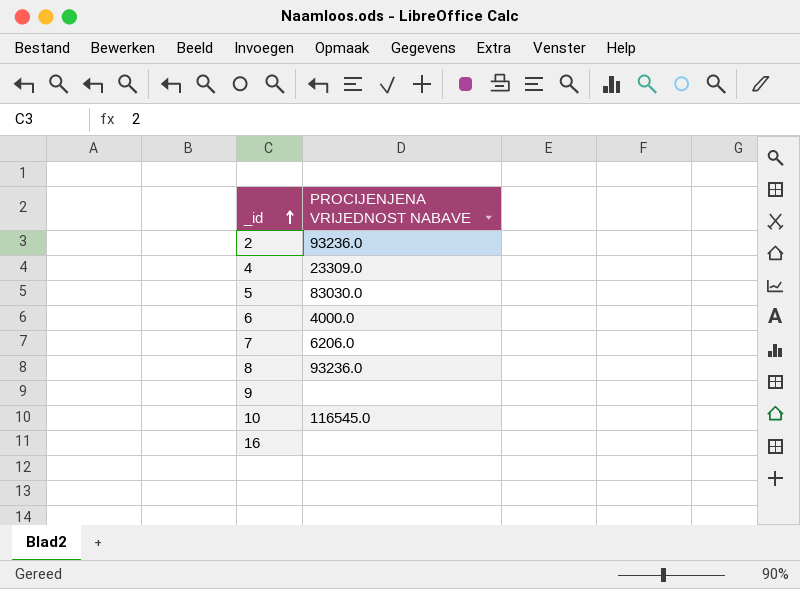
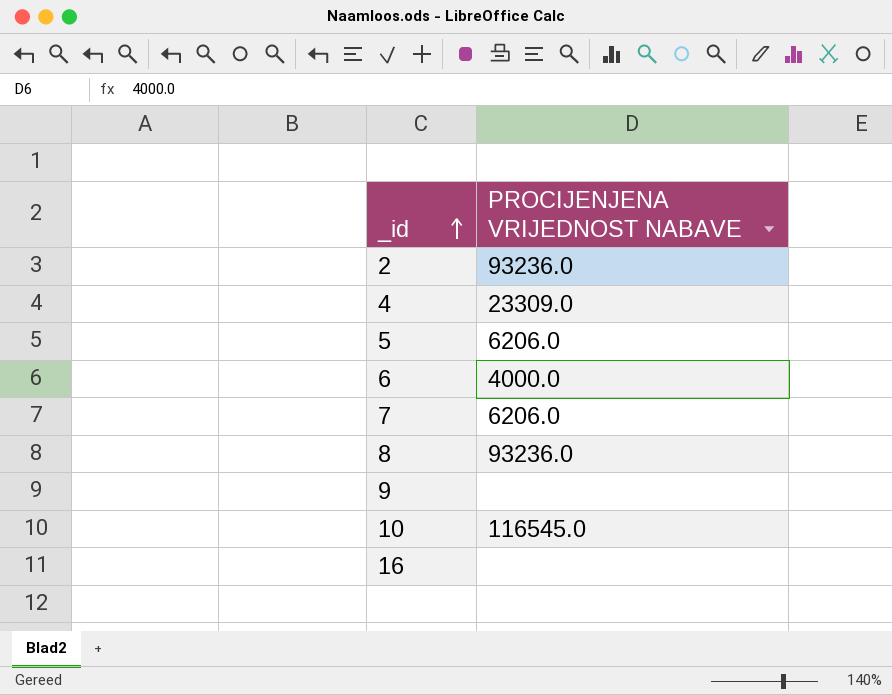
5 | PROCIJENJENA VRIJEDNOST NABAVE: 83030.0 -> 6206.0

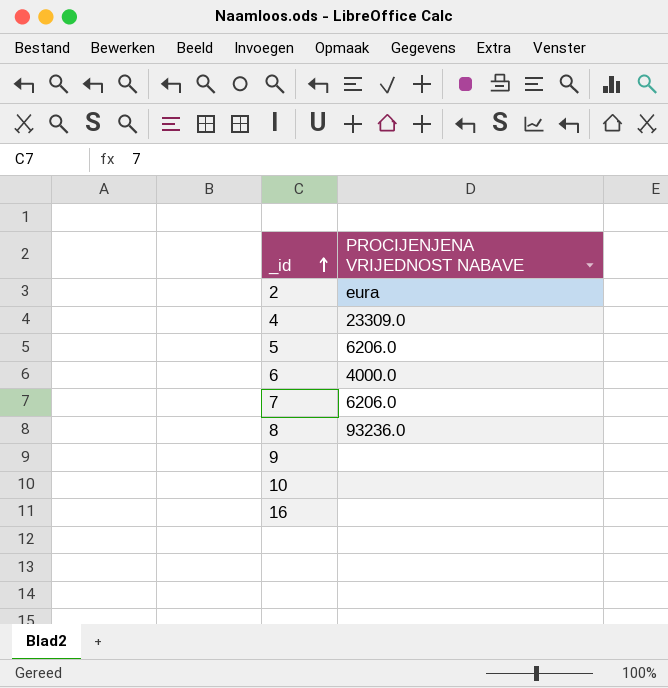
2 | PROCIJENJENA VRIJEDNOST NABAVE: 93236.0 -> eura
10 | PROCIJENJENA VRIJEDNOST NABAVE: 116545.0 -> none

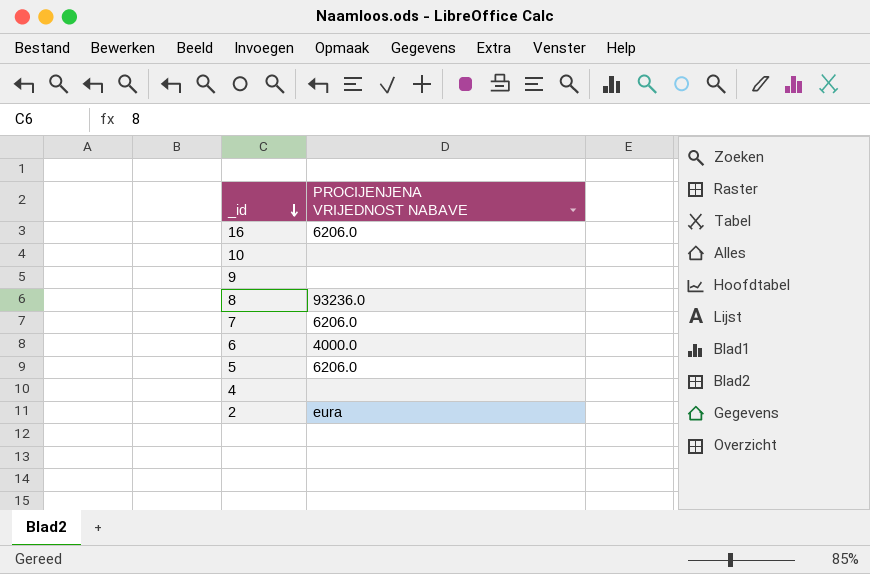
row order: _id ascending -> _id descending
16 | PROCIJENJENA VRIJEDNOST NABAVE: none -> 6206.0
4 | PROCIJENJENA VRIJEDNOST NABAVE: 23309.0 -> none

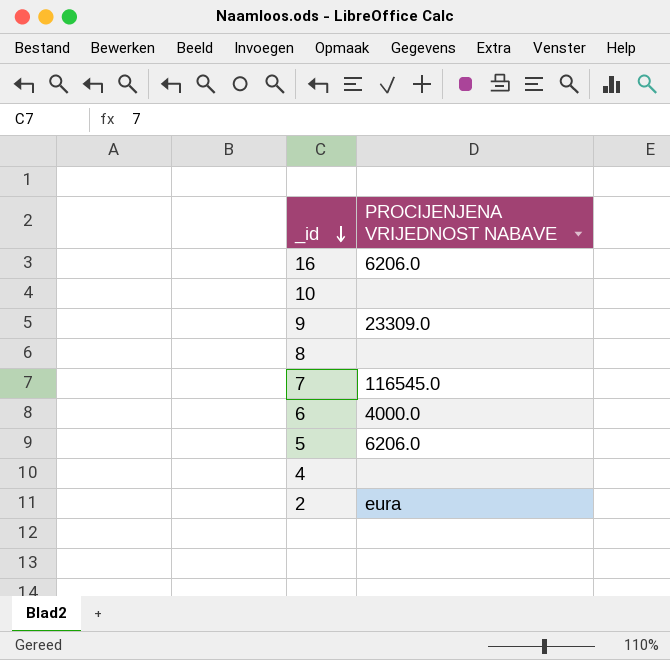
9 | PROCIJENJENA VRIJEDNOST NABAVE: none -> 23309.0
8 | PROCIJENJENA VRIJEDNOST NABAVE: 93236.0 -> none
7 | PROCIJENJENA VRIJEDNOST NABAVE: 6206.0 -> 116545.0

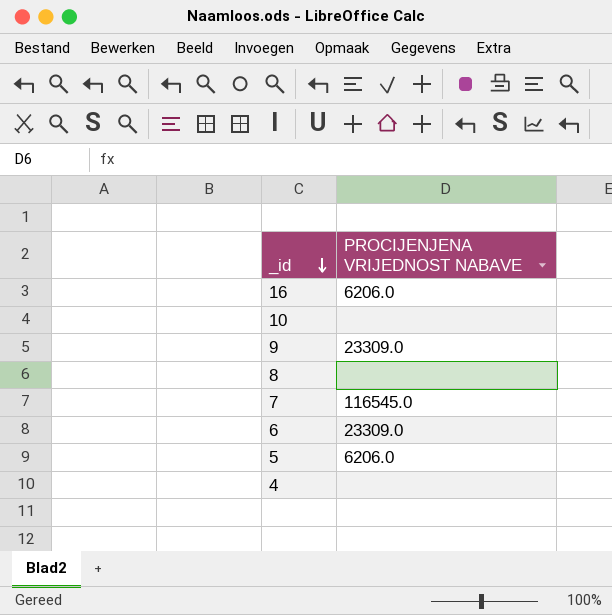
row 2: eura -> none
6 | PROCIJENJENA VRIJEDNOST NABAVE: 4000.0 -> 23309.0

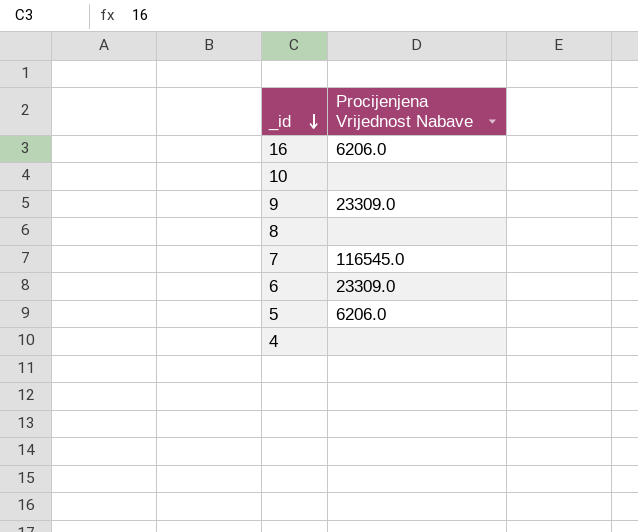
column name: PROCIJENJENA VRIJEDNOST NABAVE -> Procijenjena Vrijednost Nabave

